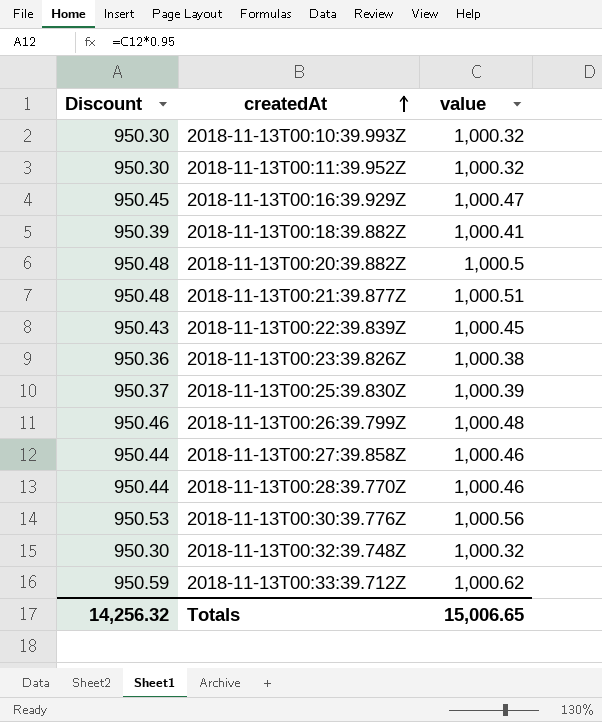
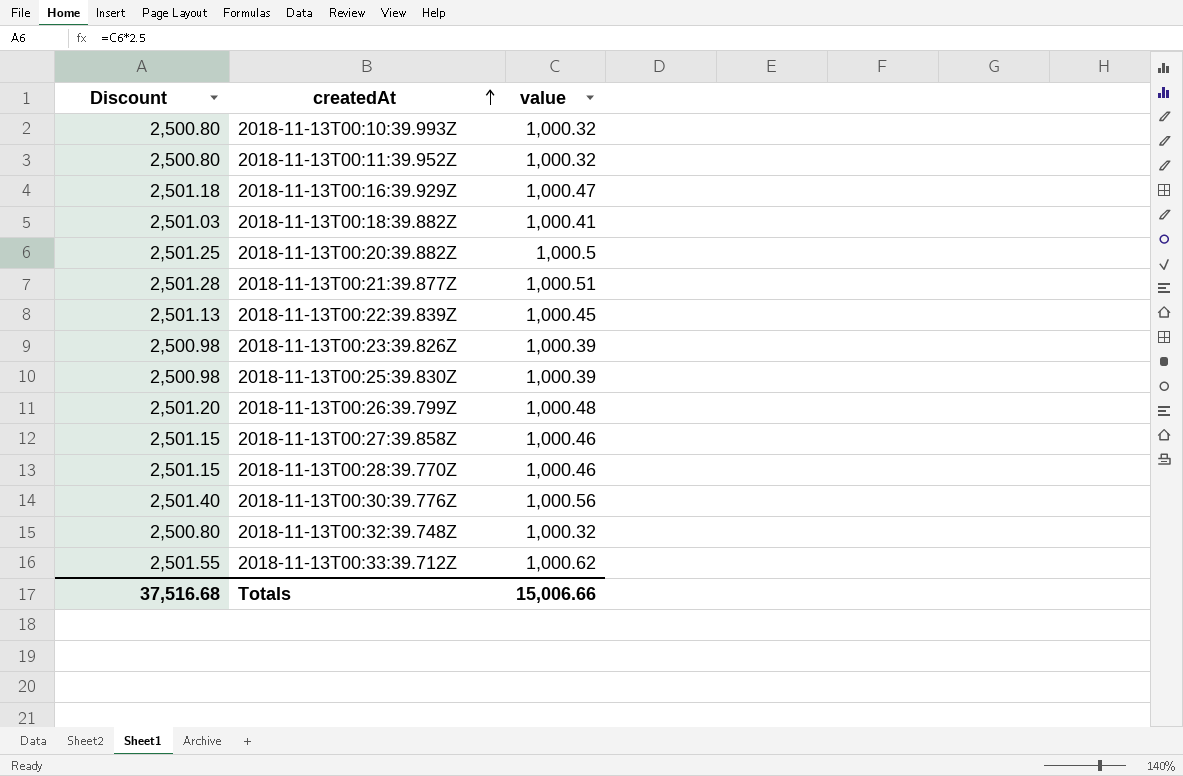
column Discount | formula: [value] * 0.95 -> [value] * 2.5
2018-11-13T00:23:39.826Z | value: 1,000.38 -> 1,000.39
Totals | Discount: 14,256.32 -> 37,516.68
Totals | value: 15,006.65 -> 15,006.66

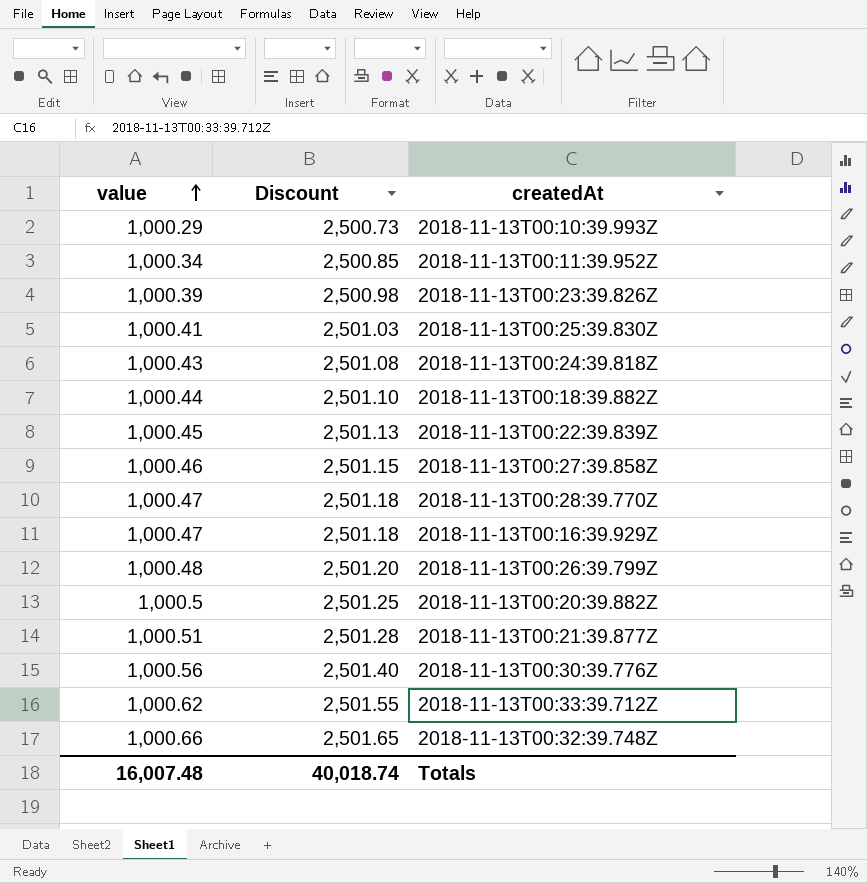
row order: createdAt ascending -> value ascending
column value | position: 3 -> 1
2018-11-13T00:10:39.993Z | value: 1,000.32 -> 1,000.29
2018-11-13T00:10:39.993Z | Discount: 2,500.80 -> 2,500.73
2018-11-13T00:11:39.952Z | value: 1,000.32 -> 1,000.34
2018-11-13T00:11:39.952Z | Discount: 2,500.80 -> 2,500.85
2018-11-13T00:25:39.830Z | value: 1,000.39 -> 1,000.41
2018-11-13T00:25:39.830Z | Discount: 2,500.98 -> 2,501.03
row 2018-11-13T00:24:39.818Z: none -> 1,000.43 | 2,501.08
2018-11-13T00:18:39.882Z | value: 1,000.41 -> 1,000.44
2018-11-13T00:18:39.882Z | Discount: 2,501.03 -> 2,501.10
2018-11-13T00:28:39.770Z | value: 1,000.46 -> 1,000.47
2018-11-13T00:28:39.770Z | Discount: 2,501.15 -> 2,501.18
2018-11-13T00:32:39.748Z | value: 1,000.32 -> 1,000.66
2018-11-13T00:32:39.748Z | Discount: 2,500.80 -> 2,501.65
Totals | value: 15,006.66 -> 16,007.48
Totals | Discount: 37,516.68 -> 40,018.74

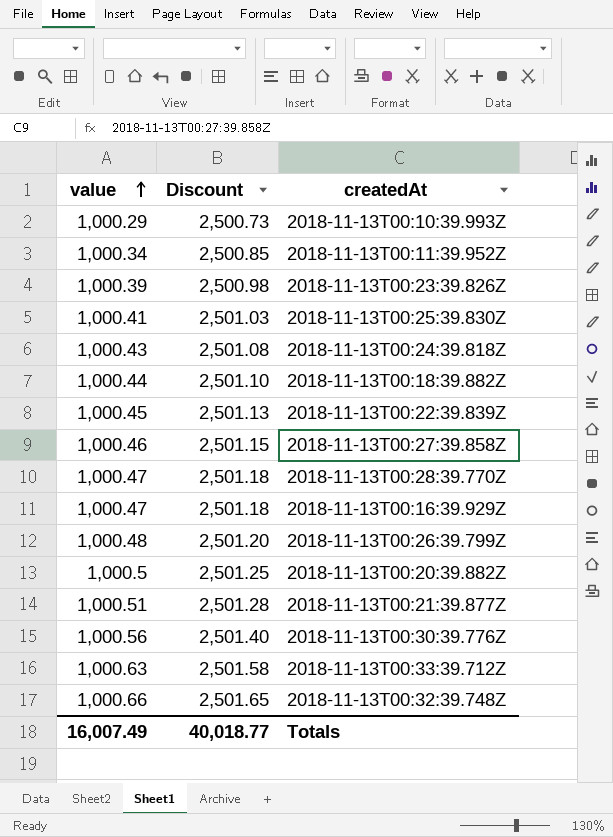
2018-11-13T00:33:39.712Z | value: 1,000.62 -> 1,000.63
2018-11-13T00:33:39.712Z | Discount: 2,501.55 -> 2,501.58
Totals | value: 16,007.48 -> 16,007.49
Totals | Discount: 40,018.74 -> 40,018.77

